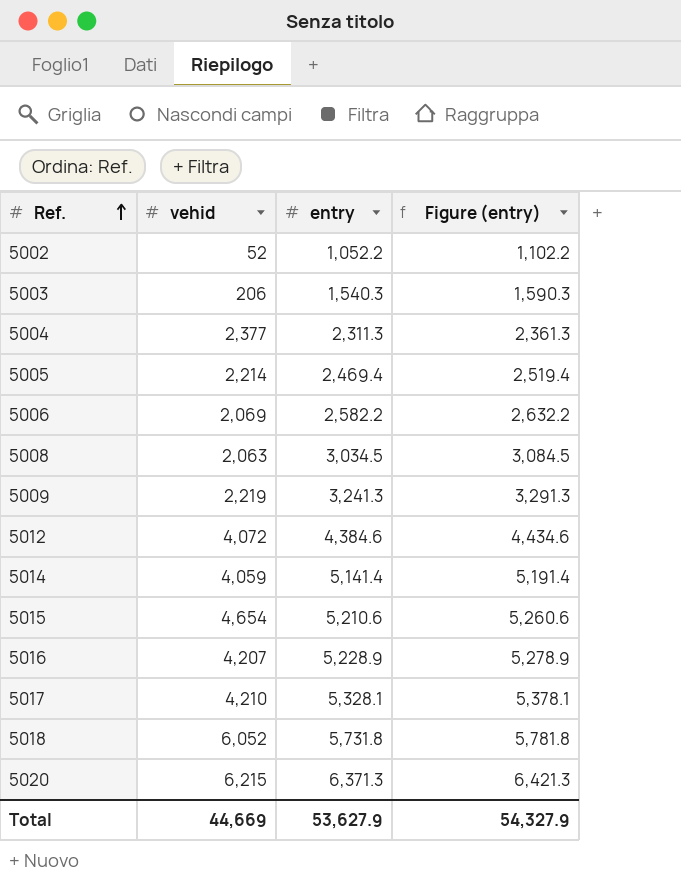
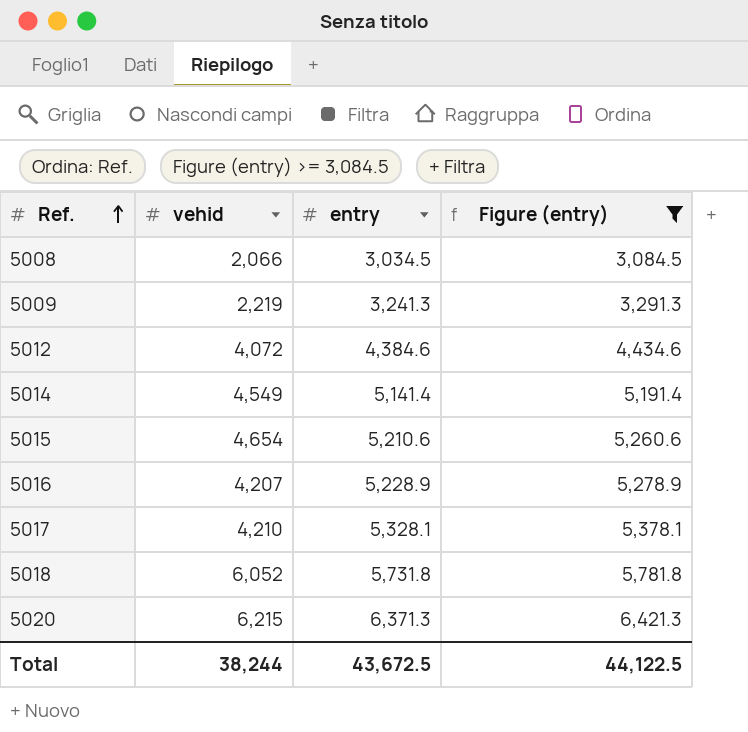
filter: none -> Figure (entry) >= 3,084.5
5008 | vehid: 2,063 -> 2,066
5014 | vehid: 4,059 -> 4,549
Total | vehid: 44,669 -> 38,244
Total | entry: 53,627.9 -> 43,672.5
Total | Figure (entry): 54,327.9 -> 44,122.5

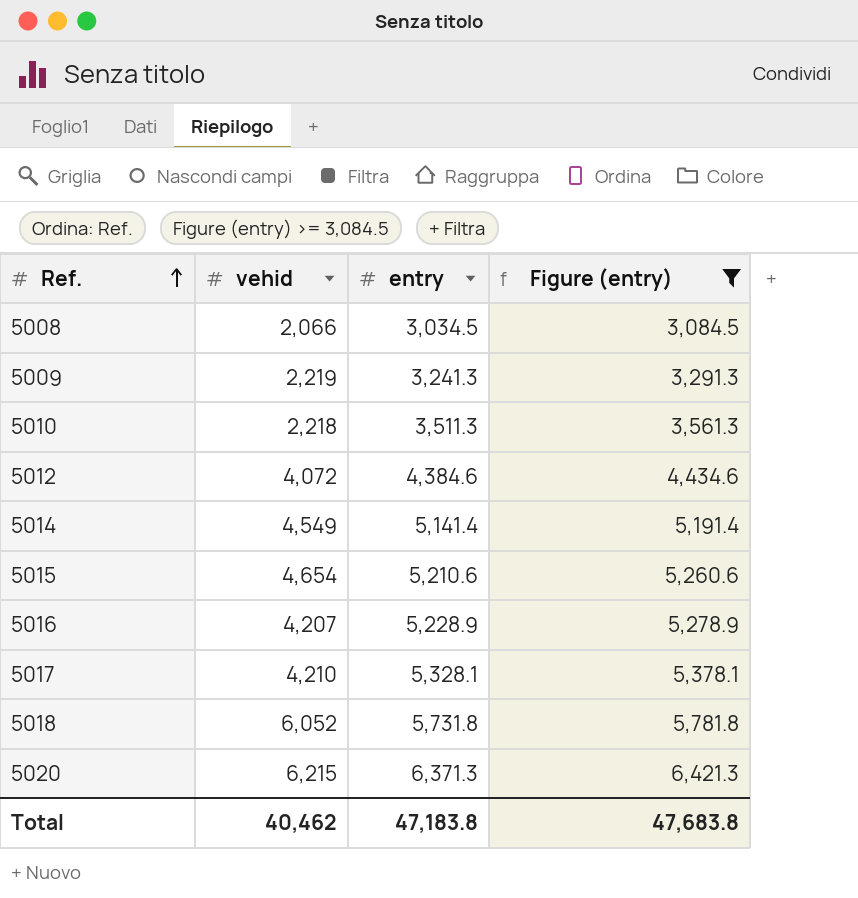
row 5010: none -> 2,218 | 3,511.3 | 3,561.3
Total | vehid: 38,244 -> 40,462
Total | entry: 43,672.5 -> 47,183.8
Total | Figure (entry): 44,122.5 -> 47,683.8

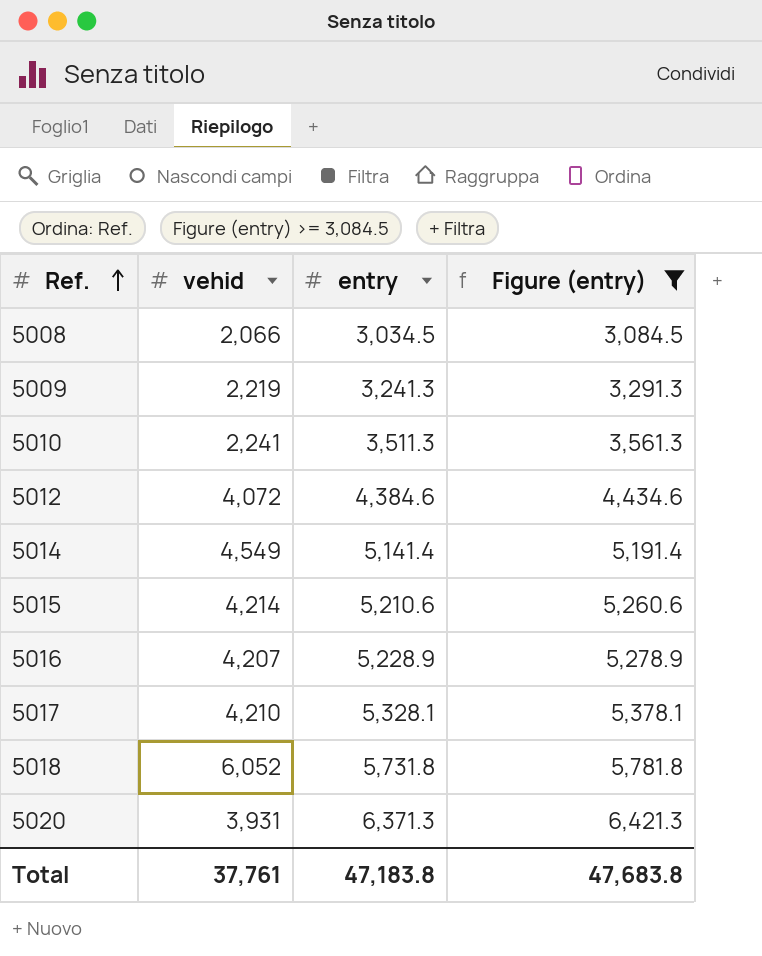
5010 | vehid: 2,218 -> 2,241
5015 | vehid: 4,654 -> 4,214
5020 | vehid: 6,215 -> 3,931
Total | vehid: 40,462 -> 37,761

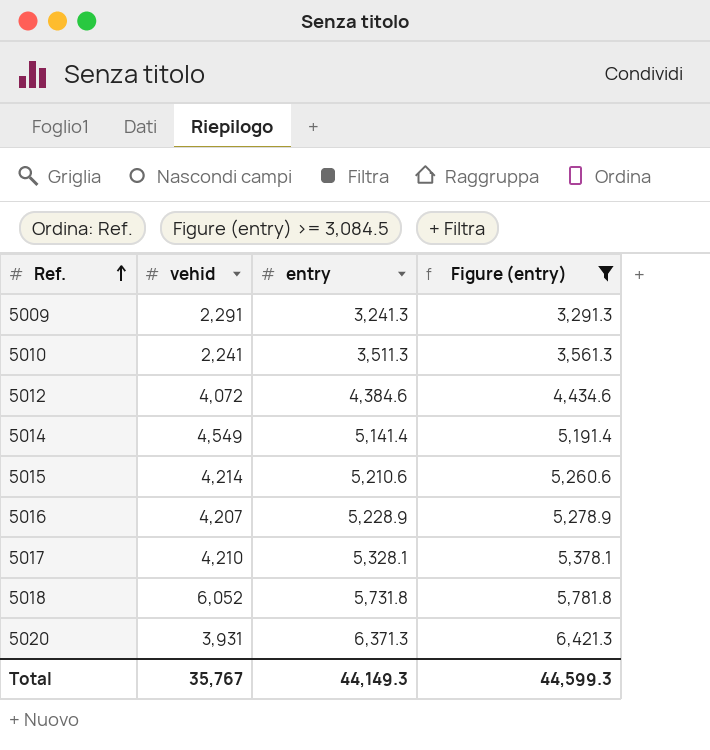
row 5008: 2,066 | 3,034.5 | 3,084.5 -> none
5009 | vehid: 2,219 -> 2,291
Total | vehid: 37,761 -> 35,767
Total | entry: 47,183.8 -> 44,149.3
Total | Figure (entry): 47,683.8 -> 44,599.3

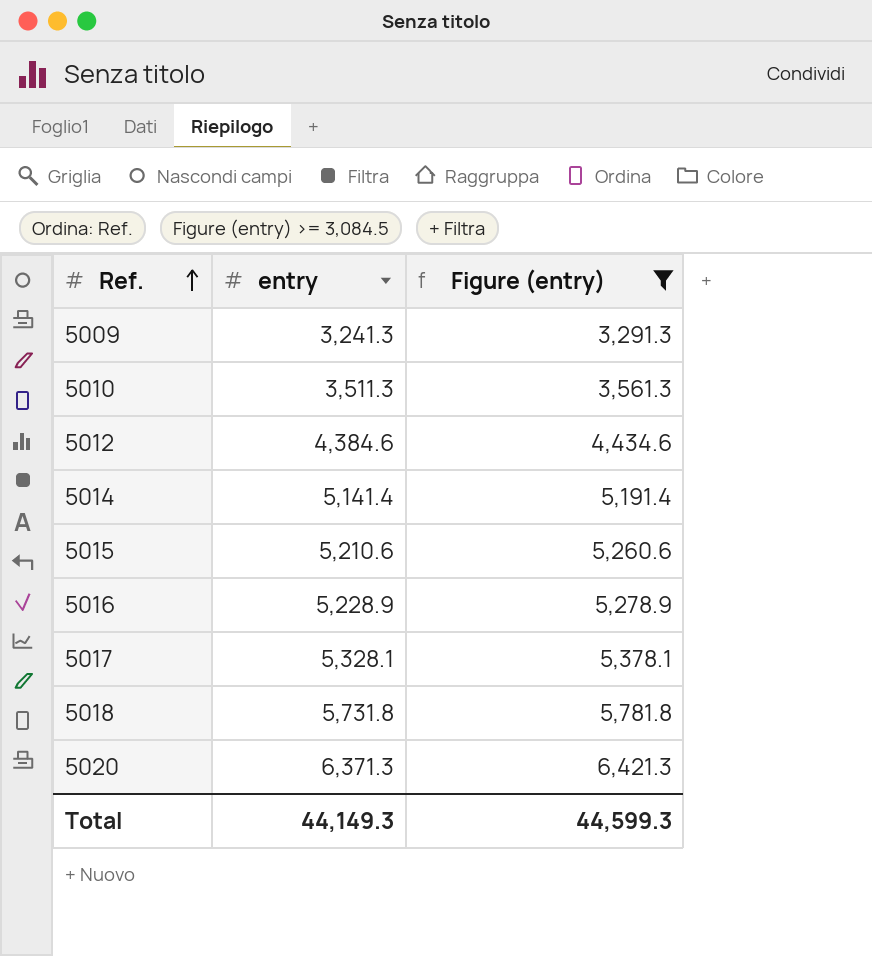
column vehid | position: 2 -> none

